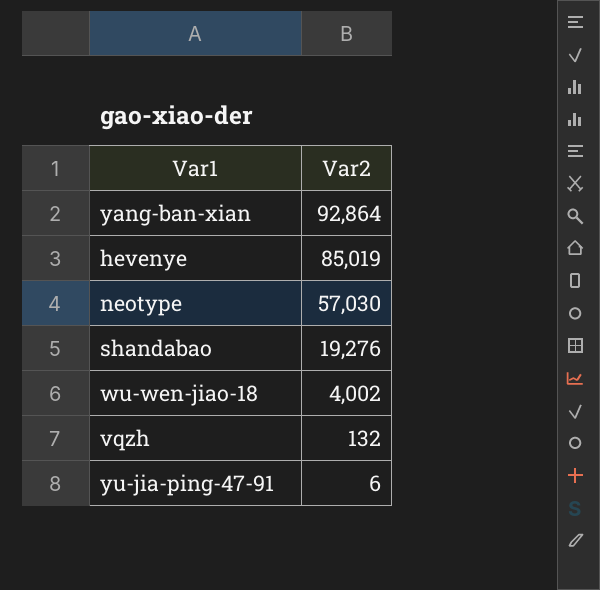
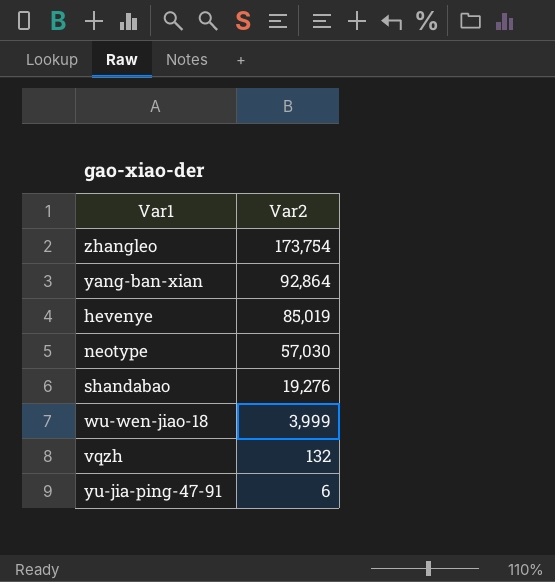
row zhangleo: none -> 173,754
wu-wen-jiao-18 | Var2: 4,002 -> 3,999

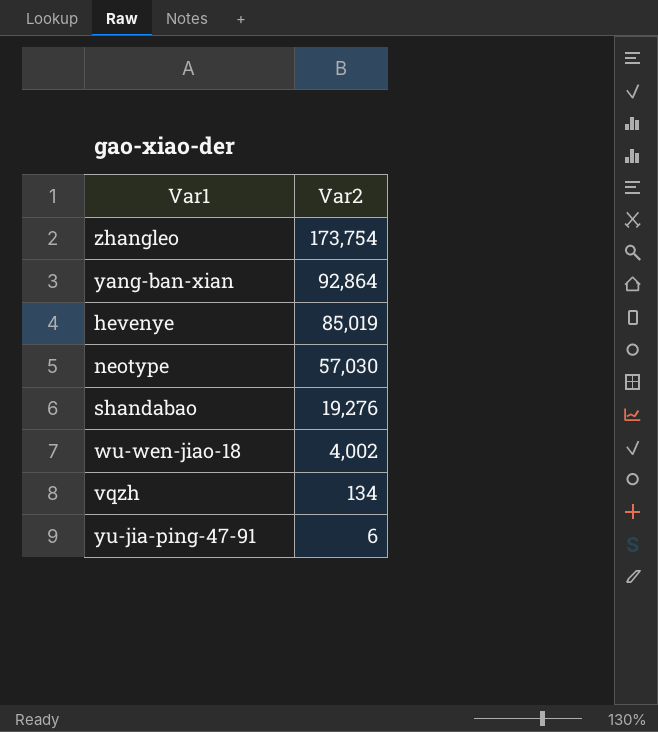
wu-wen-jiao-18 | Var2: 3,999 -> 4,002
vqzh | Var2: 132 -> 134

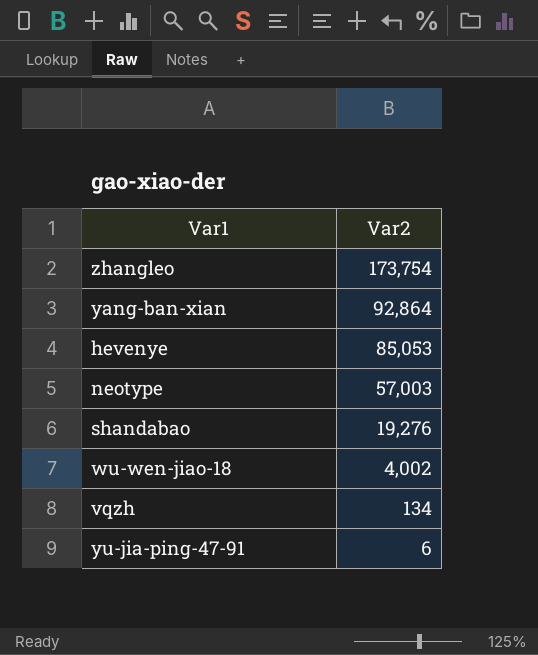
hevenye | Var2: 85,019 -> 85,053
neotype | Var2: 57,030 -> 57,003

